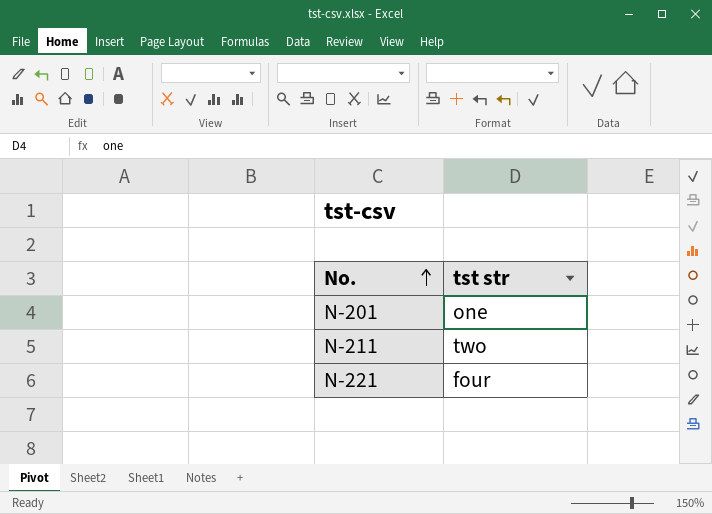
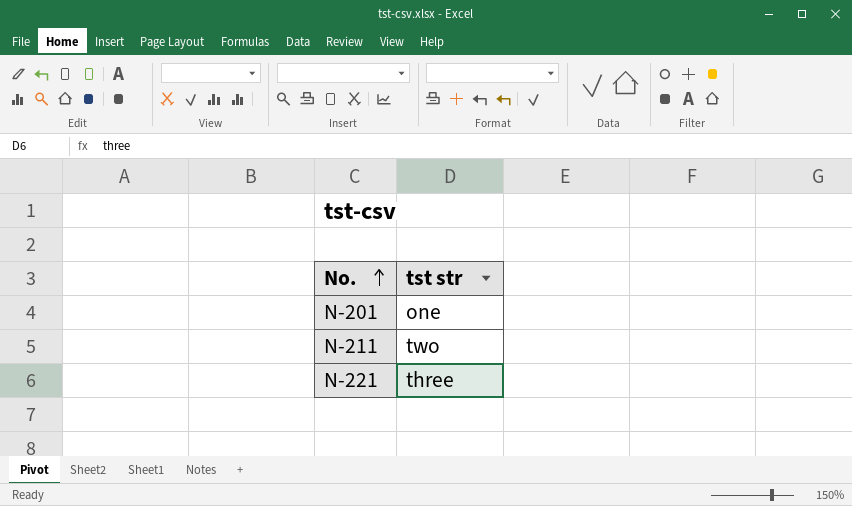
N-221 | tst str: four -> three

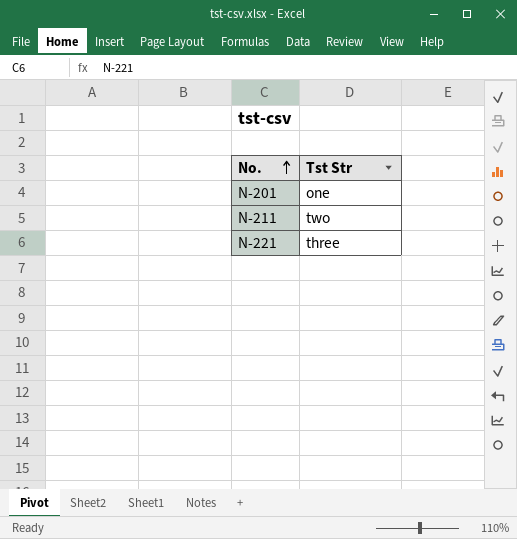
column name: tst str -> Tst Str

